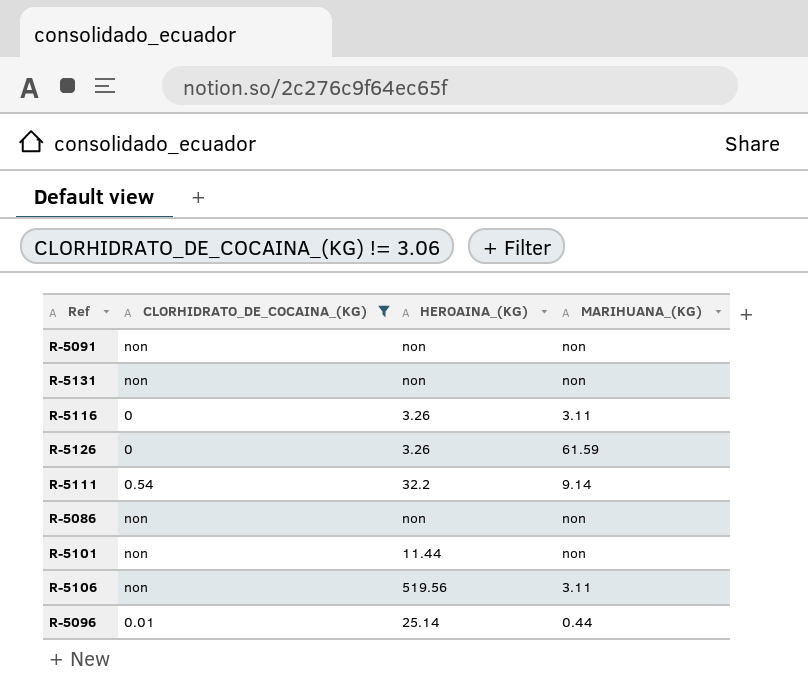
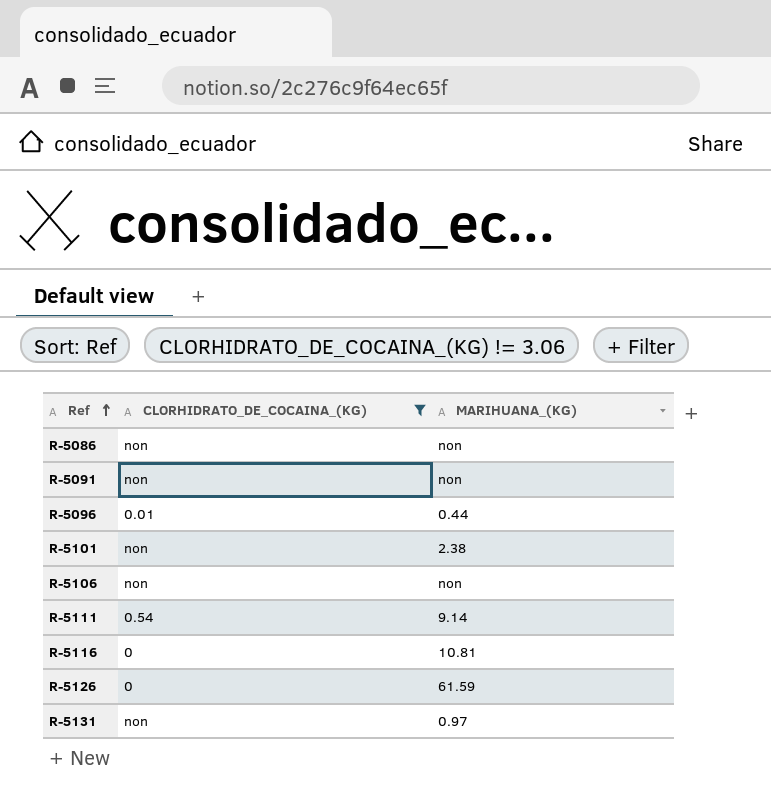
row order: none -> Ref ascending
column HEROAINA_(KG) | position: 3 -> none
R-5101 | MARIHUANA_(KG): non -> 2.38
R-5106 | MARIHUANA_(KG): 3.11 -> non
R-5116 | MARIHUANA_(KG): 3.11 -> 10.81
R-5131 | MARIHUANA_(KG): non -> 0.97

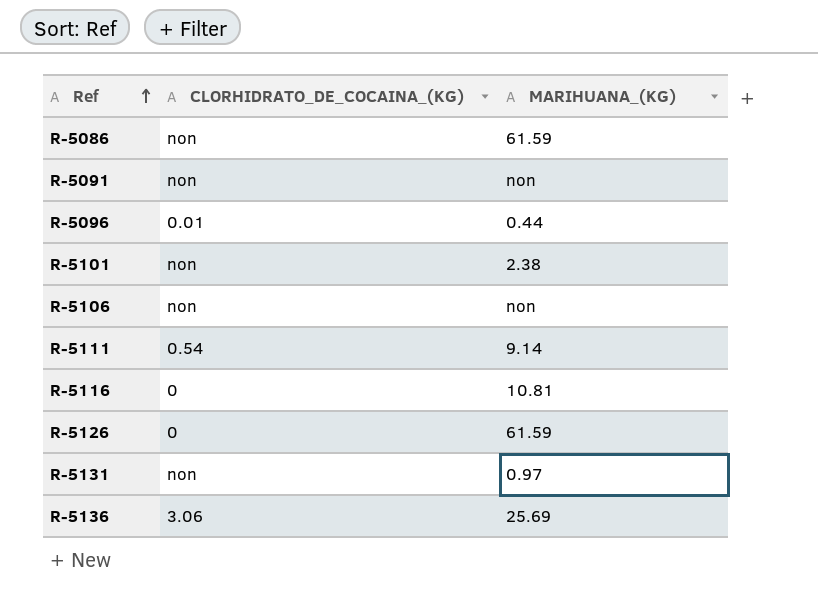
filter: CLORHIDRATO_DE_COCAINA_(KG) != 3.06 -> none
R-5086 | MARIHUANA_(KG): non -> 61.59

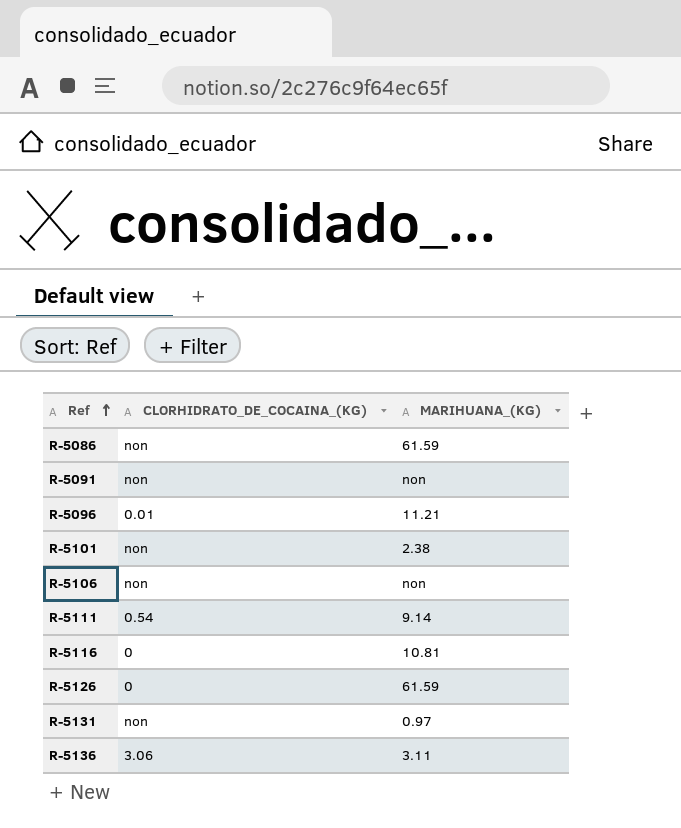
R-5096 | MARIHUANA_(KG): 0.44 -> 11.21
R-5136 | MARIHUANA_(KG): 25.69 -> 3.11

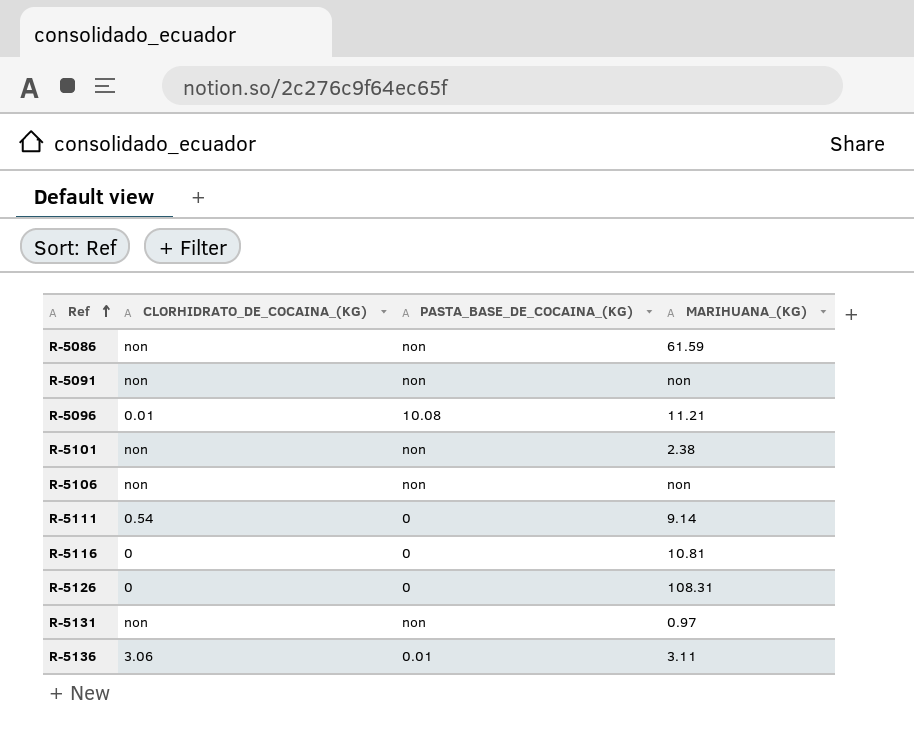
column PASTA_BASE_DE_COCAINA_(KG) | position: none -> 3
R-5126 | MARIHUANA_(KG): 61.59 -> 108.31

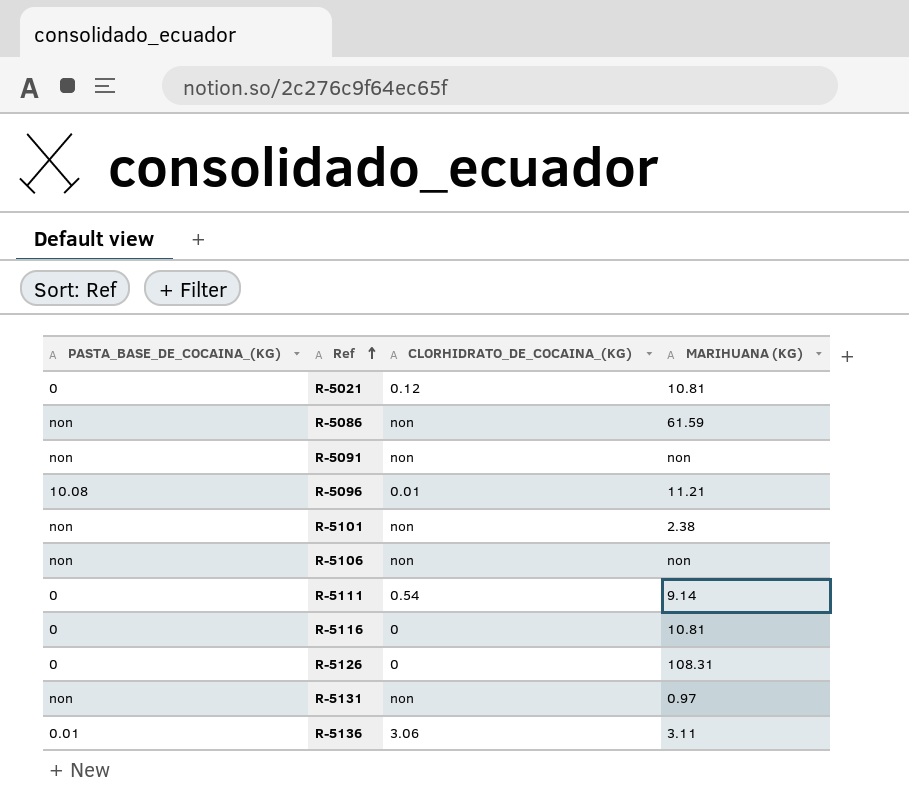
column PASTA_BASE_DE_COCAINA_(KG) | position: 3 -> 1
column name: MARIHUANA_(KG) -> MARIHUANA (KG)
row R-5021: none -> 0 | 0.12 | 10.81

